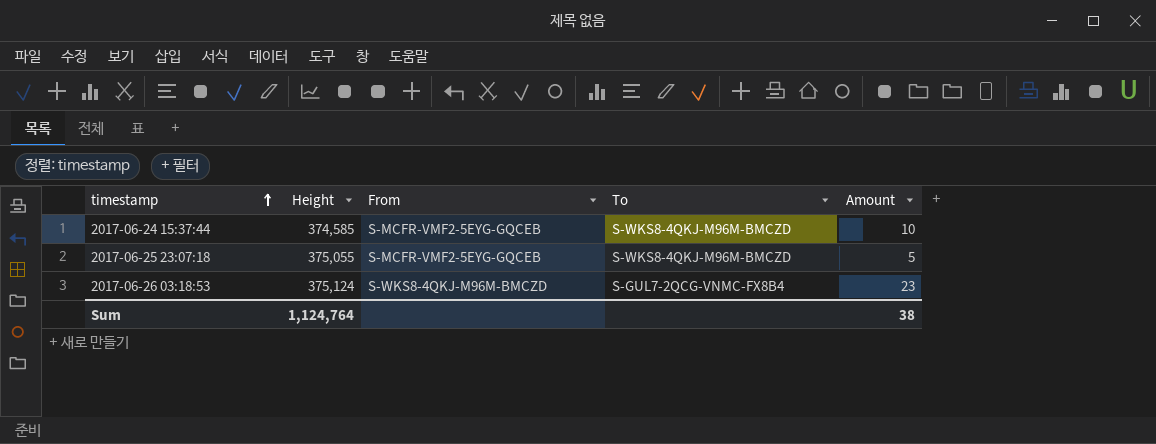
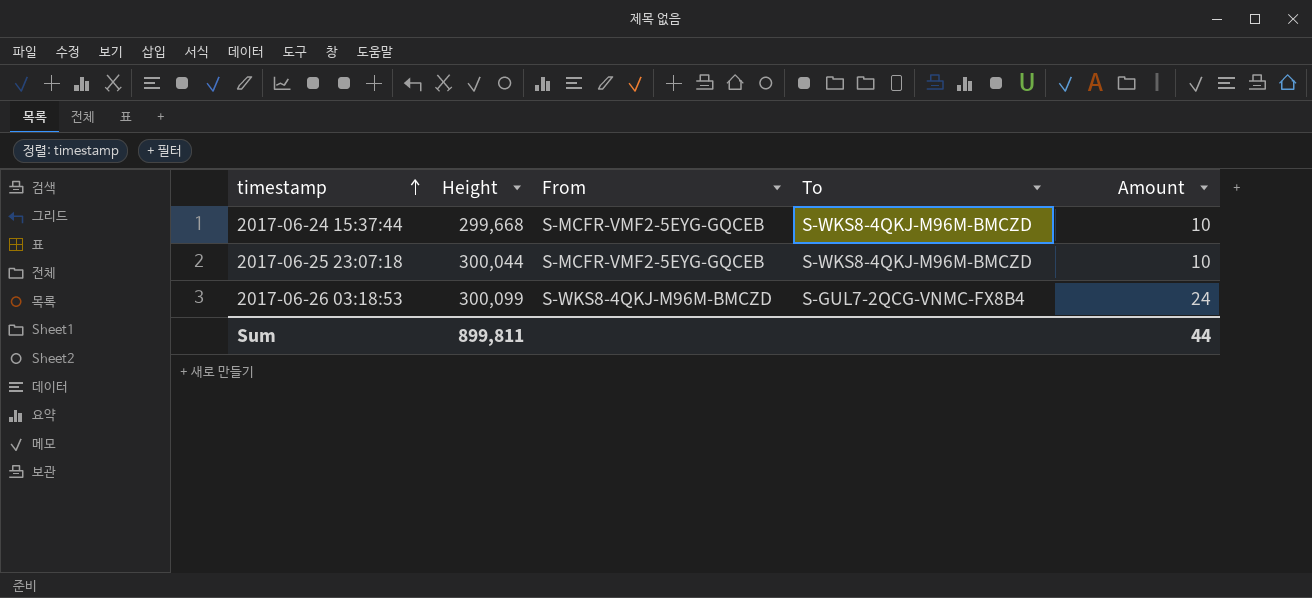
2017-06-24 15:37:44 | Height: 374,585 -> 299,668
2017-06-25 23:07:18 | Height: 375,055 -> 300,044
2017-06-25 23:07:18 | Amount: 5 -> 10
2017-06-26 03:18:53 | Height: 375,124 -> 300,099
2017-06-26 03:18:53 | Amount: 23 -> 24
Sum | Height: 1,124,764 -> 899,811
Sum | Amount: 38 -> 44

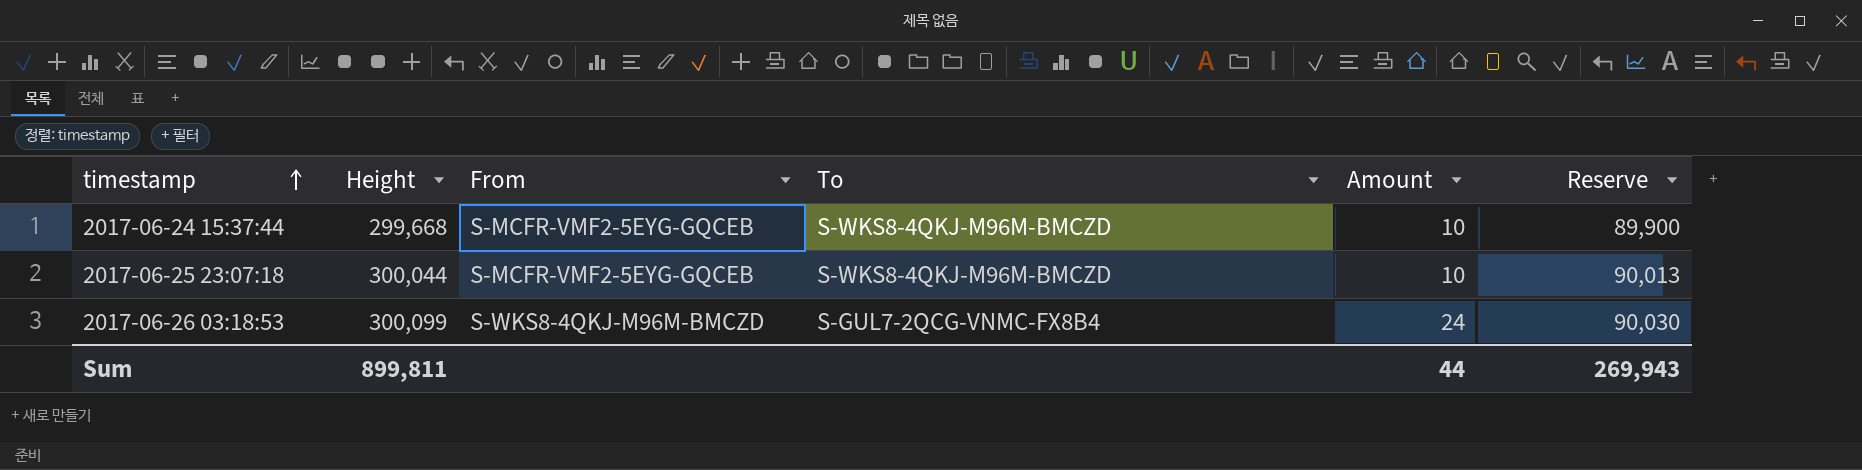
column Reserve | formula: none -> [Height] * 0.3

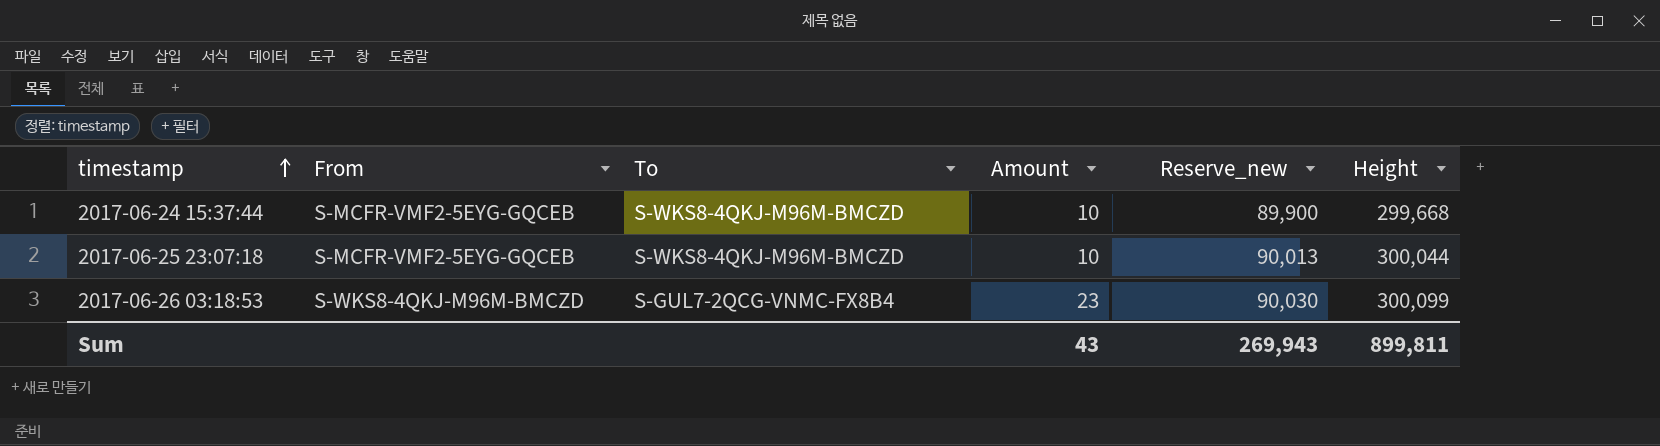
column name: Reserve -> Reserve_new
column Height | position: 2 -> 6
2017-06-26 03:18:53 | Amount: 24 -> 23
Sum | Amount: 44 -> 43

